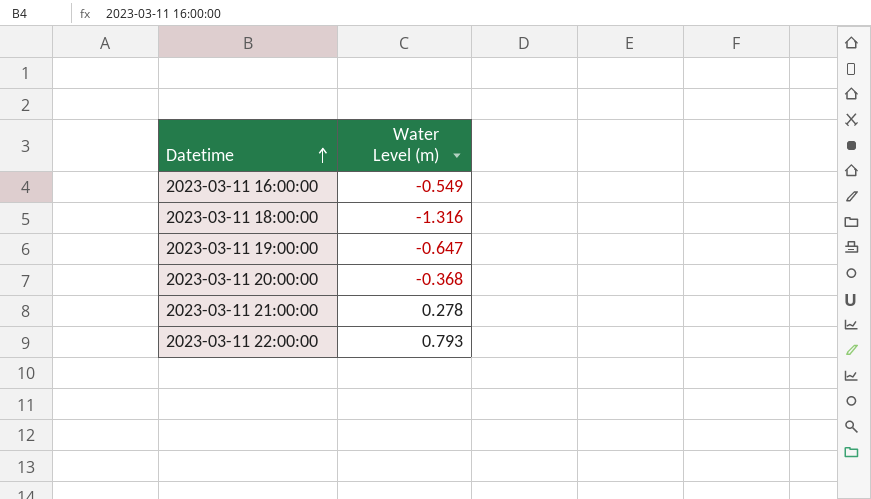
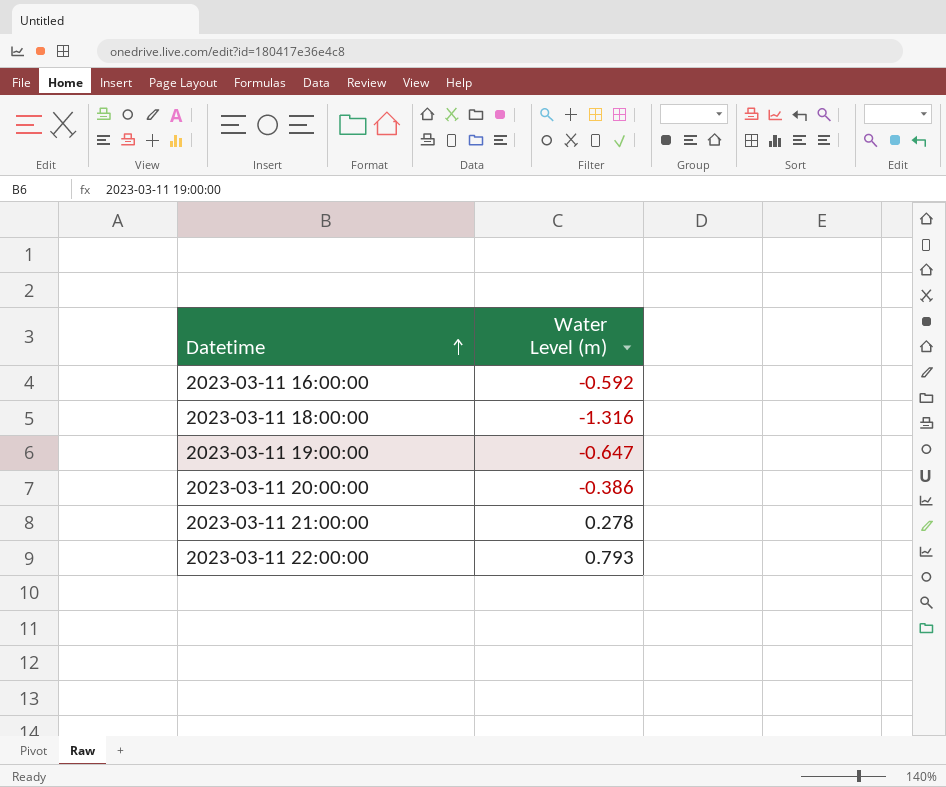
2023-03-11 16:00:00 | Water Level (m): -0.549 -> -0.592
2023-03-11 20:00:00 | Water Level (m): -0.368 -> -0.386

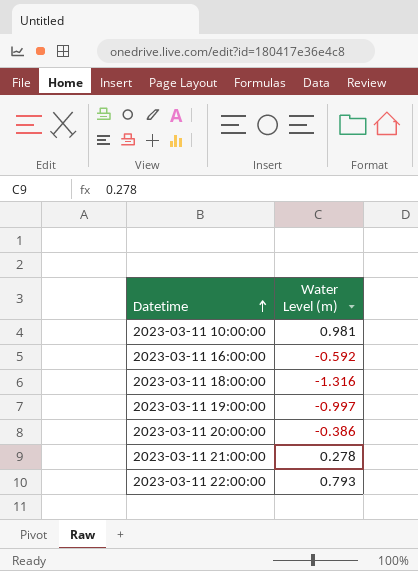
row 2023-03-11 10:00:00: none -> 0.981
2023-03-11 19:00:00 | Water Level (m): -0.647 -> -0.997

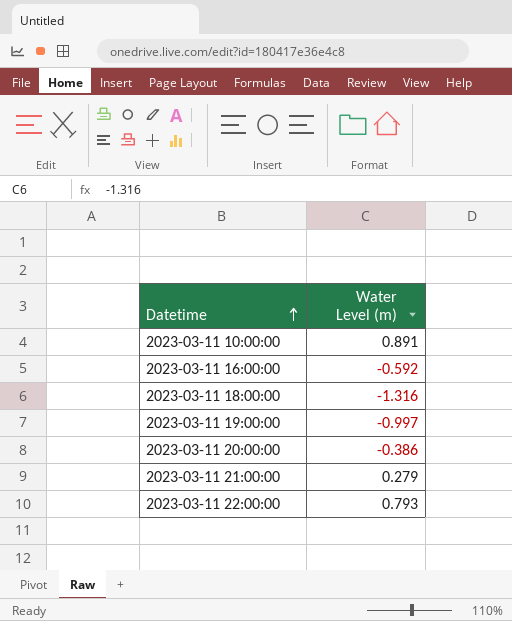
2023-03-11 10:00:00 | Water Level (m): 0.981 -> 0.891
2023-03-11 21:00:00 | Water Level (m): 0.278 -> 0.279

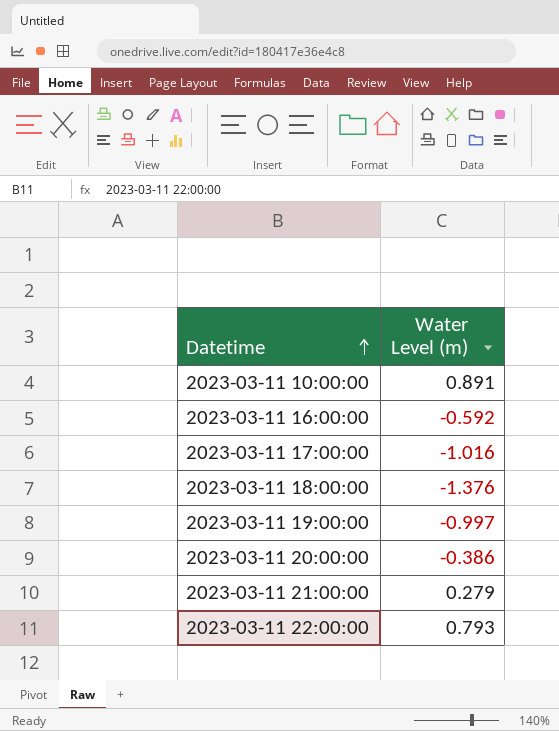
row 2023-03-11 17:00:00: none -> -1.016
2023-03-11 18:00:00 | Water Level (m): -1.316 -> -1.376

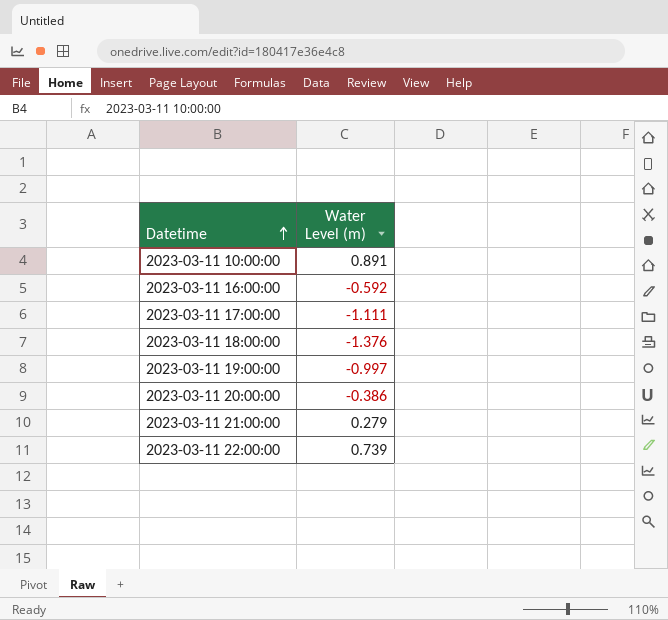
2023-03-11 17:00:00 | Water Level (m): -1.016 -> -1.111
2023-03-11 22:00:00 | Water Level (m): 0.793 -> 0.739

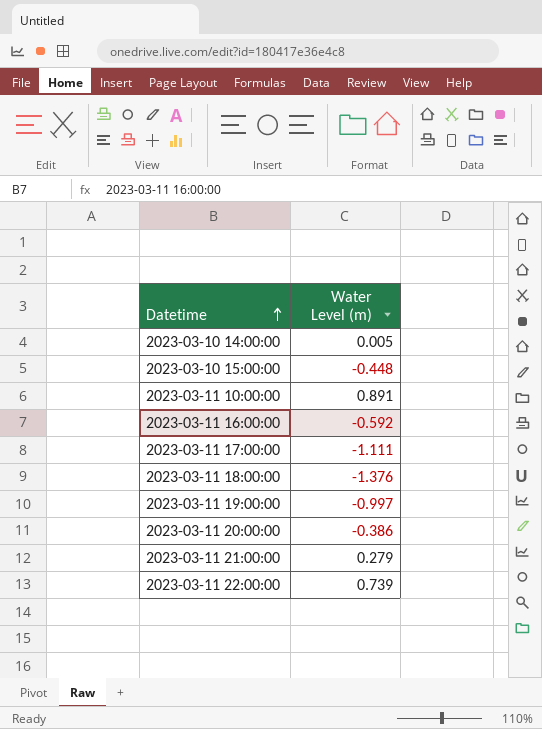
row 2023-03-10 14:00:00: none -> 0.005
row 2023-03-10 15:00:00: none -> -0.448

